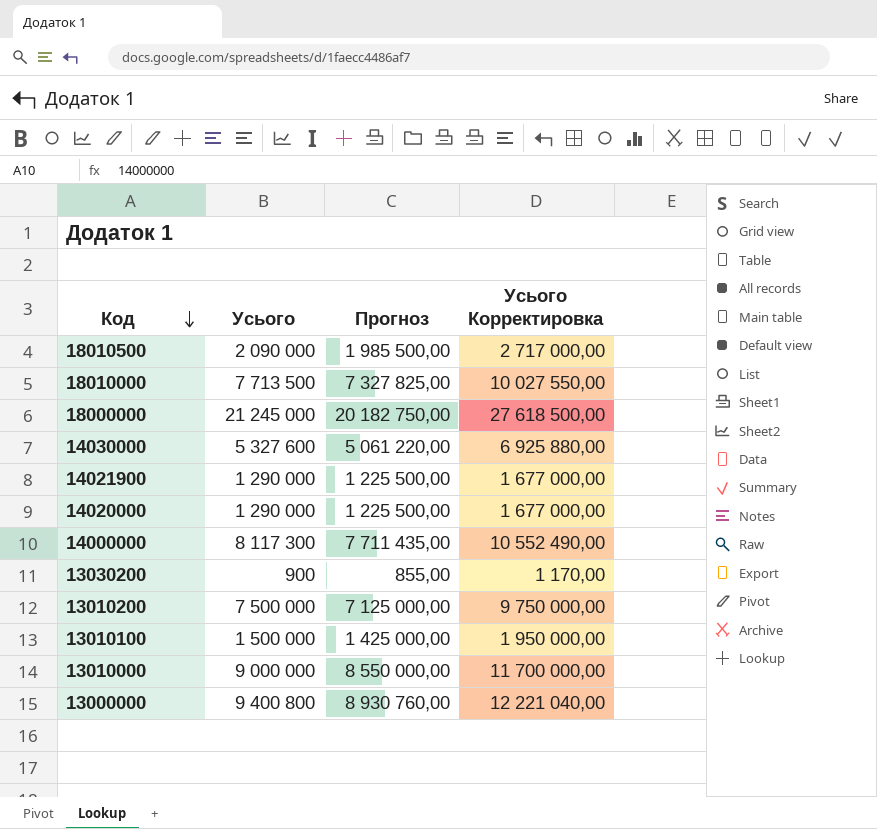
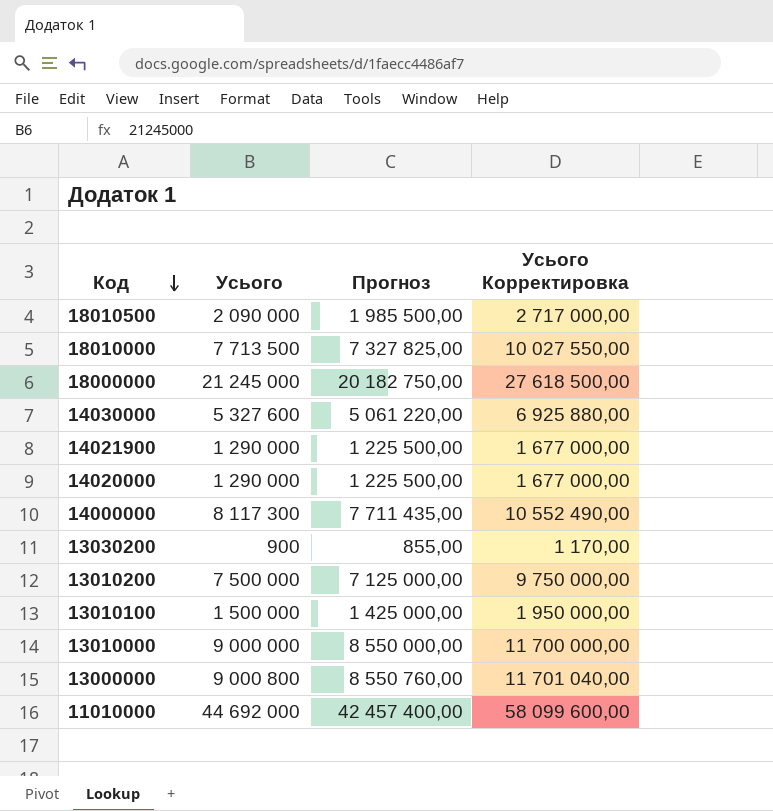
13000000 | Усього: 9 400 800 -> 9 000 800
13000000 | Прогноз: 8 930 760,00 -> 8 550 760,00
13000000 | Усього Корректировка: 12 221 040,00 -> 11 701 040,00
row 11010000: none -> 44 692 000 | 42 457 400,00 | 58 099 600,00

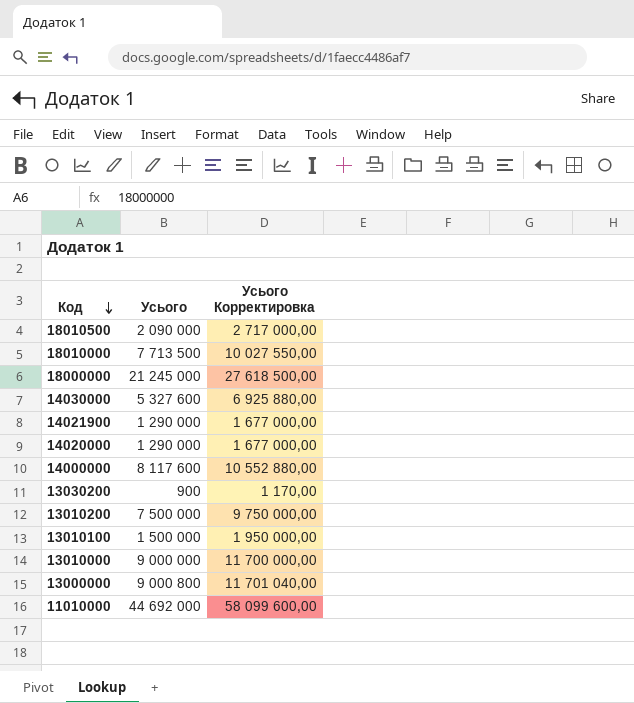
column Прогноз | formula: [Усього] * 0,95 -> none
14000000 | Усього: 8 117 300 -> 8 117 600
14000000 | Усього Корректировка: 10 552 490,00 -> 10 552 880,00

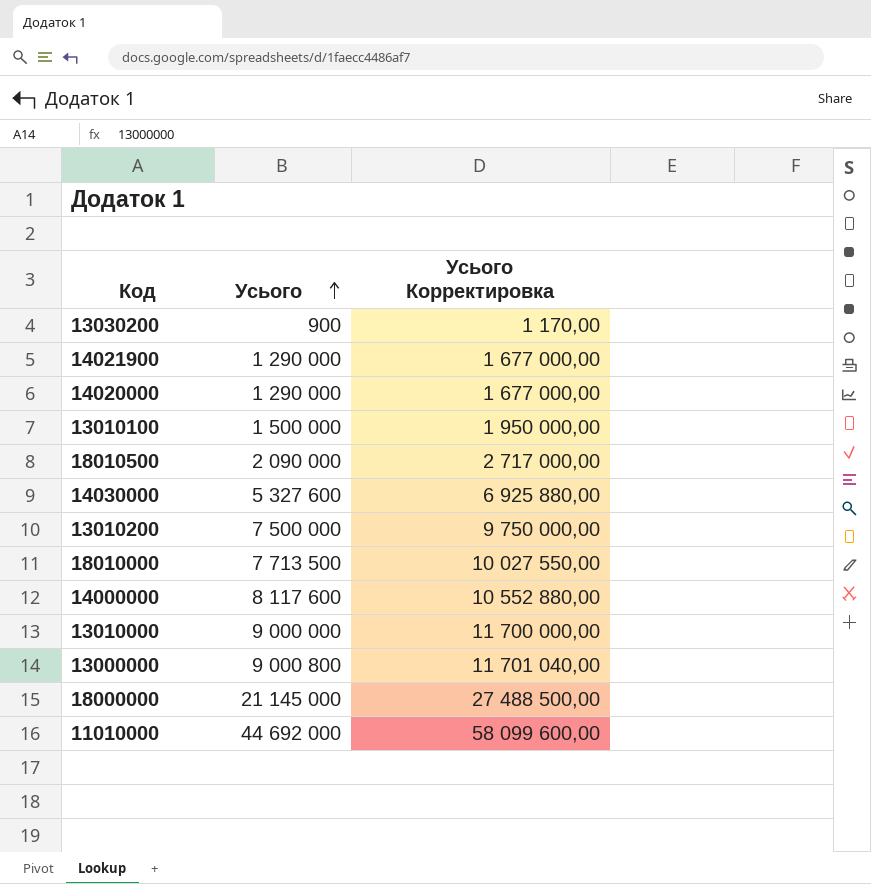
row order: Код descending -> Усього ascending
18000000 | Усього: 21 245 000 -> 21 145 000
18000000 | Усього Корректировка: 27 618 500,00 -> 27 488 500,00

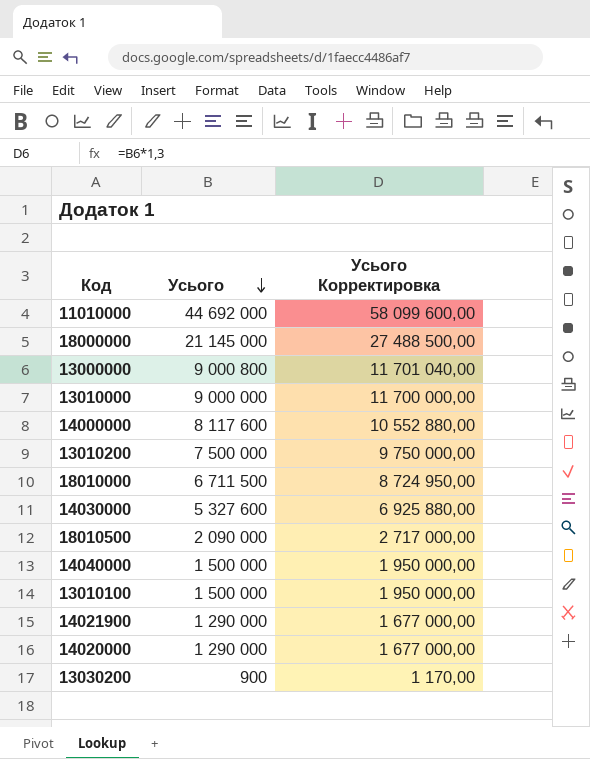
row order: Усього ascending -> Усього descending
18010000 | Усього: 7 713 500 -> 6 711 500
18010000 | Усього Корректировка: 10 027 550,00 -> 8 724 950,00
row 14040000: none -> 1 500 000 | 1 950 000,00

